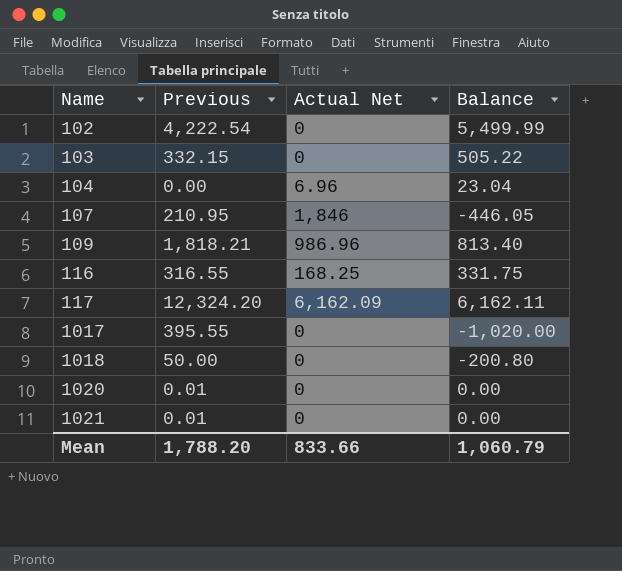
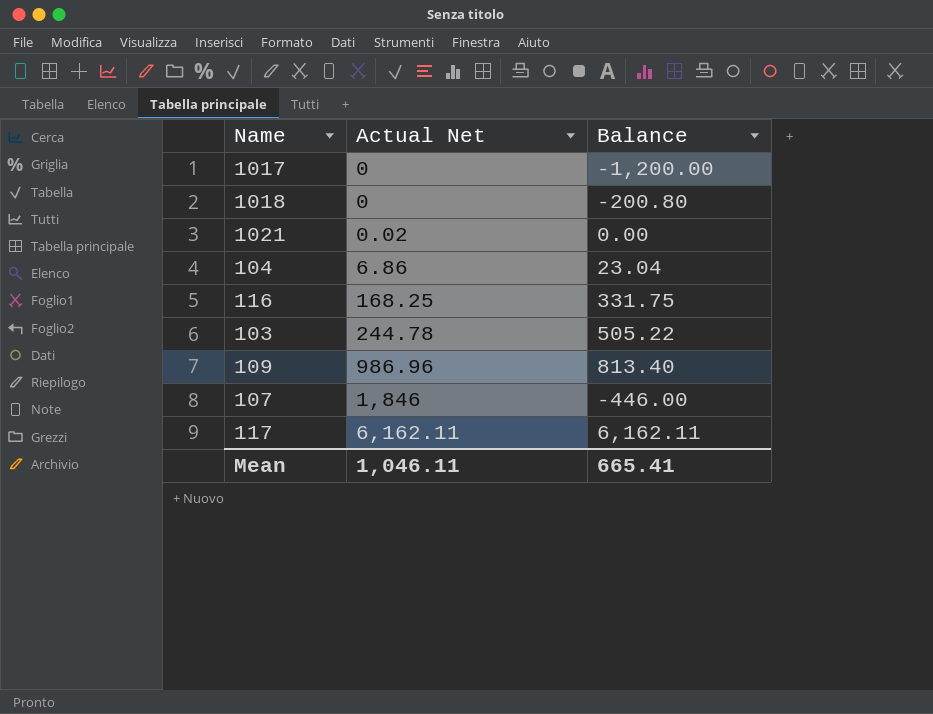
row order: Name ascending -> Actual Net ascending
column Previous | position: 2 -> none
row 102: 4,222.54 | 0 | 5,499.99 -> none
row 1020: 0.01 | 0 | 0.00 -> none
1017 | Balance: -1,020.00 -> -1,200.00
1021 | Actual Net: 0 -> 0.02
104 | Actual Net: 6.96 -> 6.86
103 | Actual Net: 0 -> 244.78
107 | Balance: -446.05 -> -446.00
117 | Actual Net: 6,162.09 -> 6,162.11
Mean | Actual Net: 833.66 -> 1,046.11
Mean | Balance: 1,060.79 -> 665.41

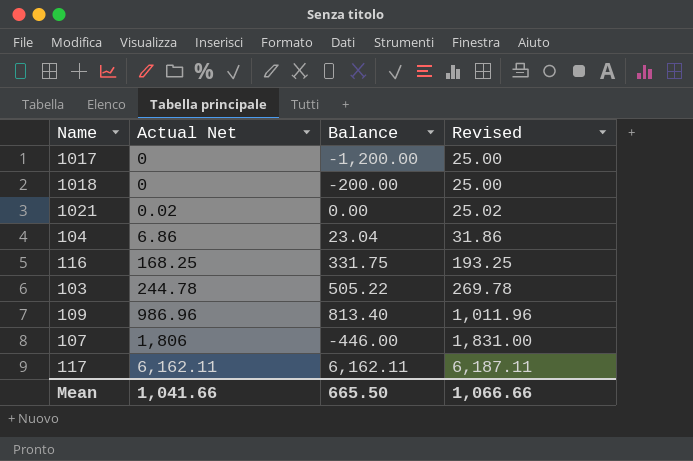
column Revised | formula: none -> [Actual Net] + 25
1018 | Balance: -200.80 -> -200.00
107 | Actual Net: 1,846 -> 1,806
Mean | Actual Net: 1,046.11 -> 1,041.66
Mean | Balance: 665.41 -> 665.50

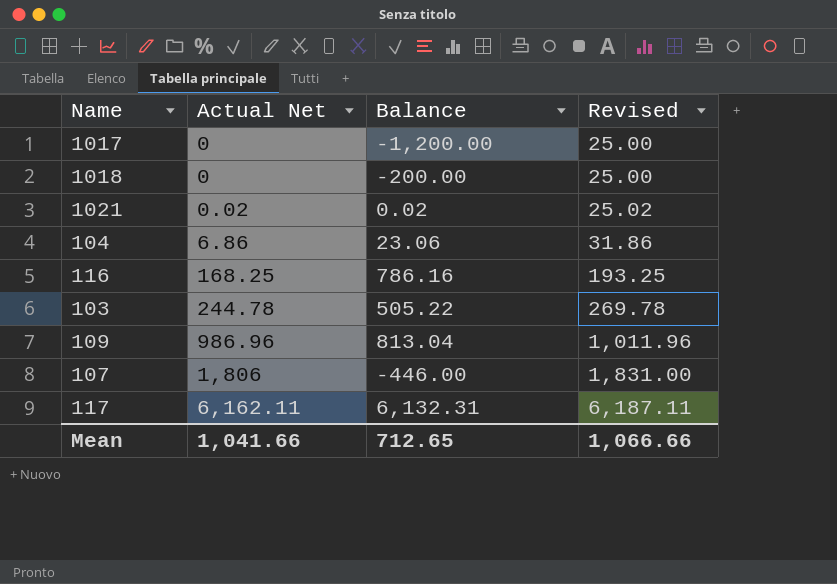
1021 | Balance: 0.00 -> 0.02
104 | Balance: 23.04 -> 23.06
116 | Balance: 331.75 -> 786.16
109 | Balance: 813.40 -> 813.04
117 | Balance: 6,162.11 -> 6,132.31
Mean | Balance: 665.50 -> 712.65

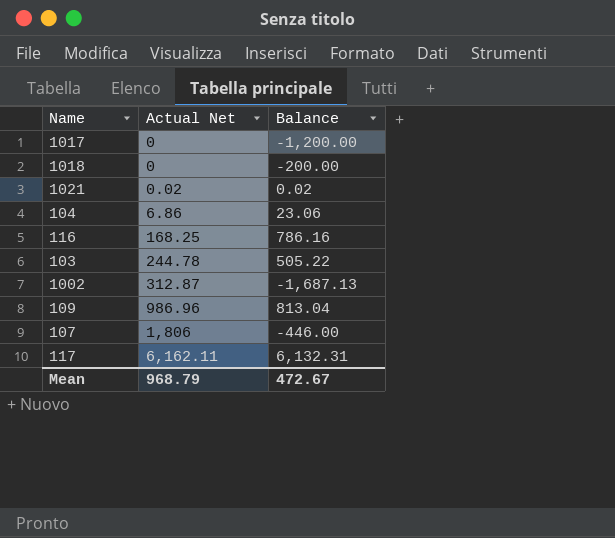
column Revised | formula: [Actual Net] + 25 -> none
row 1002: none -> 312.87 | -1,687.13
Mean | Actual Net: 1,041.66 -> 968.79
Mean | Balance: 712.65 -> 472.67

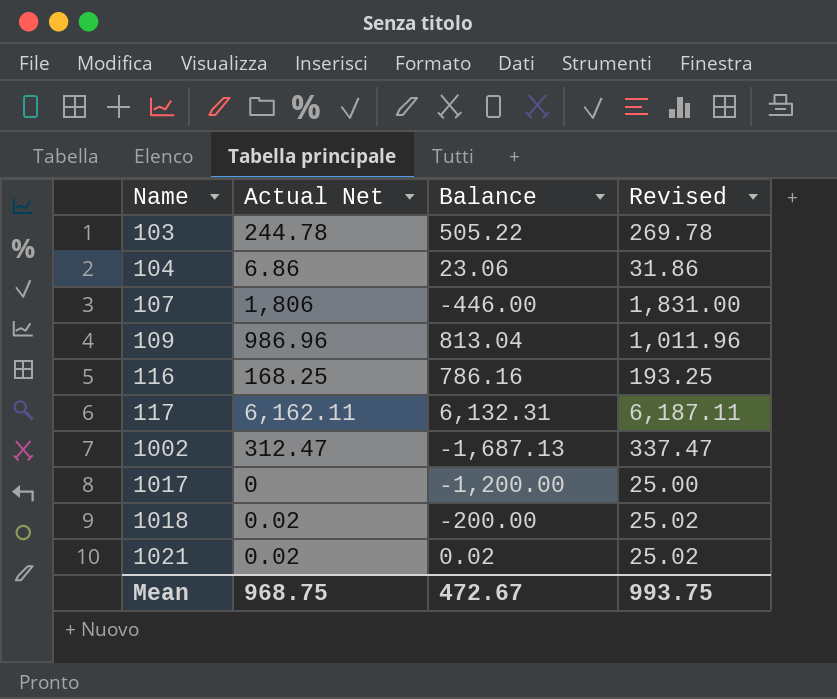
row order: Actual Net ascending -> Name ascending
column Revised | formula: none -> [Actual Net] + 25
1002 | Actual Net: 312.87 -> 312.47
1018 | Actual Net: 0 -> 0.02
Mean | Actual Net: 968.79 -> 968.75

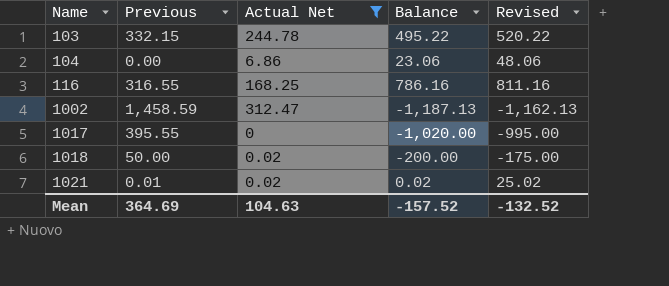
filter: none -> Actual Net <= 312.47
column Previous | position: none -> 2
column Revised | formula: [Actual Net] + 25 -> [Balance] + 25
103 | Balance: 505.22 -> 495.22
1002 | Balance: -1,687.13 -> -1,187.13
1017 | Balance: -1,200.00 -> -1,020.00
Mean | Actual Net: 968.75 -> 104.63
Mean | Balance: 472.67 -> -157.52
Mean | Revised: 993.75 -> -132.52

